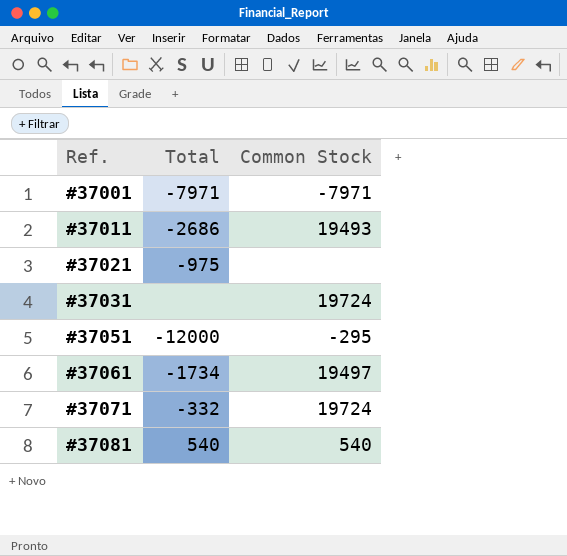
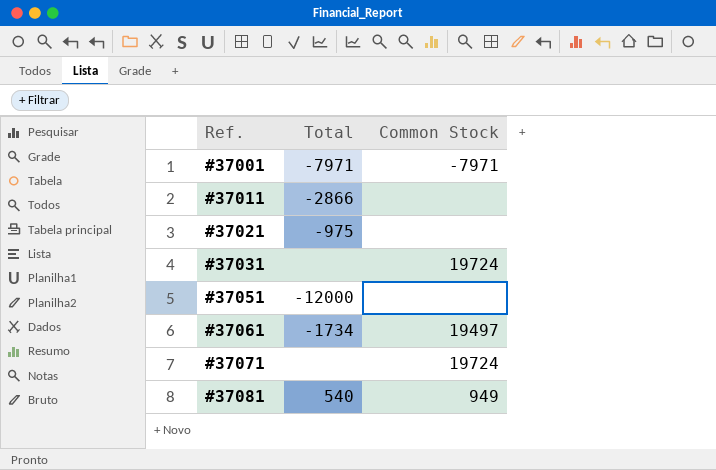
#37011 | Total: -2686 -> -2866
#37011 | Common Stock: 19493 -> none
#37051 | Common Stock: -295 -> none
#37071 | Total: -332 -> none
#37081 | Common Stock: 540 -> 949

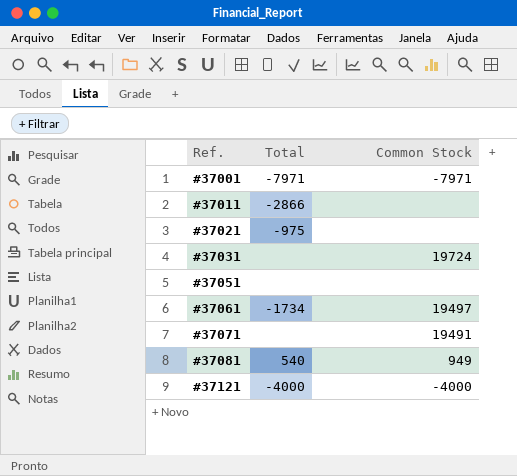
#37051 | Total: -12000 -> none
#37071 | Common Stock: 19724 -> 19491
row #37121: none -> -4000 | -4000

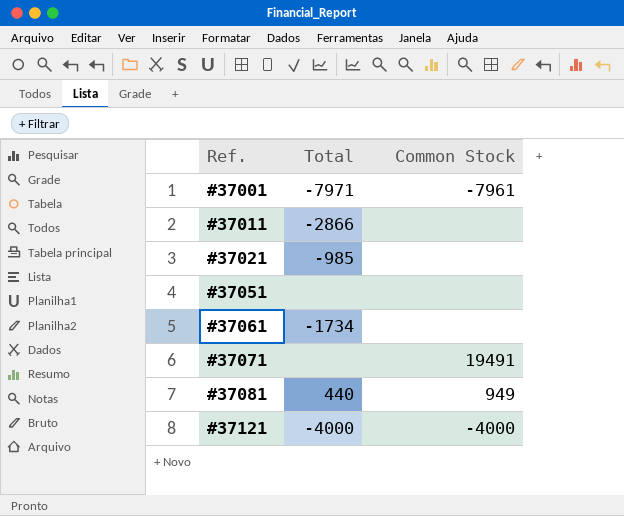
row #37031: none | 19724 -> none
#37001 | Common Stock: -7971 -> -7961
#37021 | Total: -975 -> -985
#37061 | Common Stock: 19497 -> none
#37081 | Total: 540 -> 440

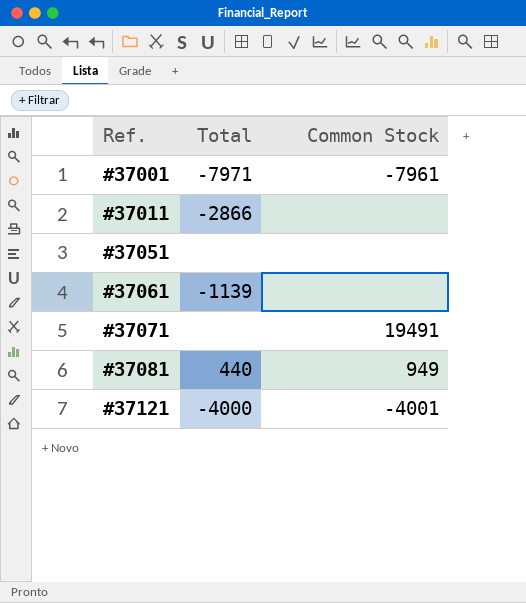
row #37021: -985 | none -> none
#37061 | Total: -1734 -> -1139
#37121 | Common Stock: -4000 -> -4001

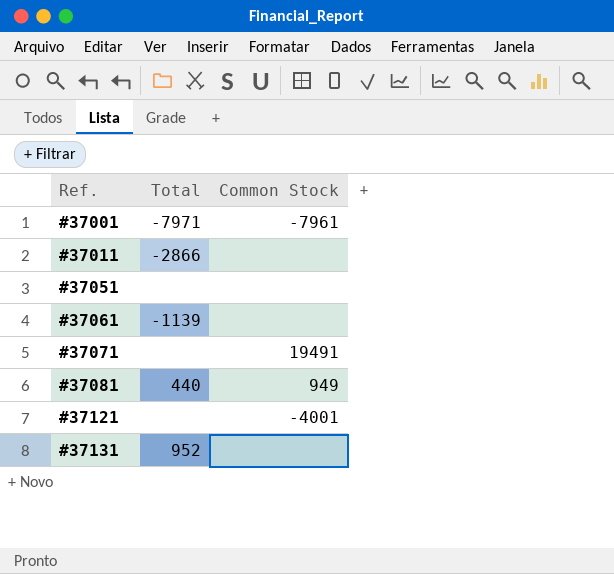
#37121 | Total: -4000 -> none
row #37131: none -> 952 | none

